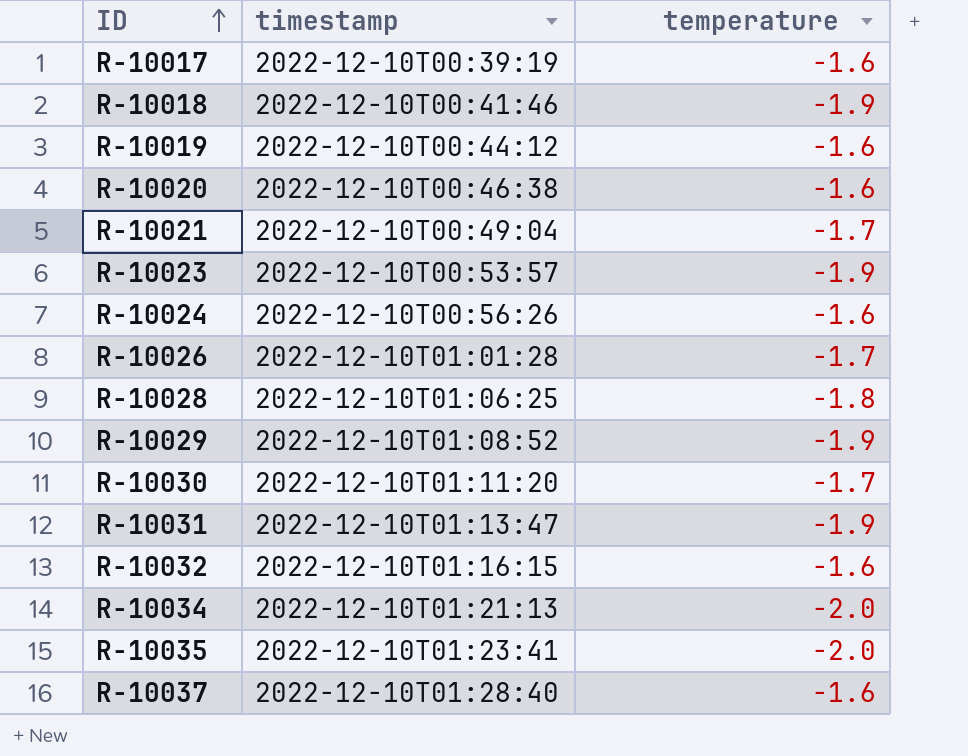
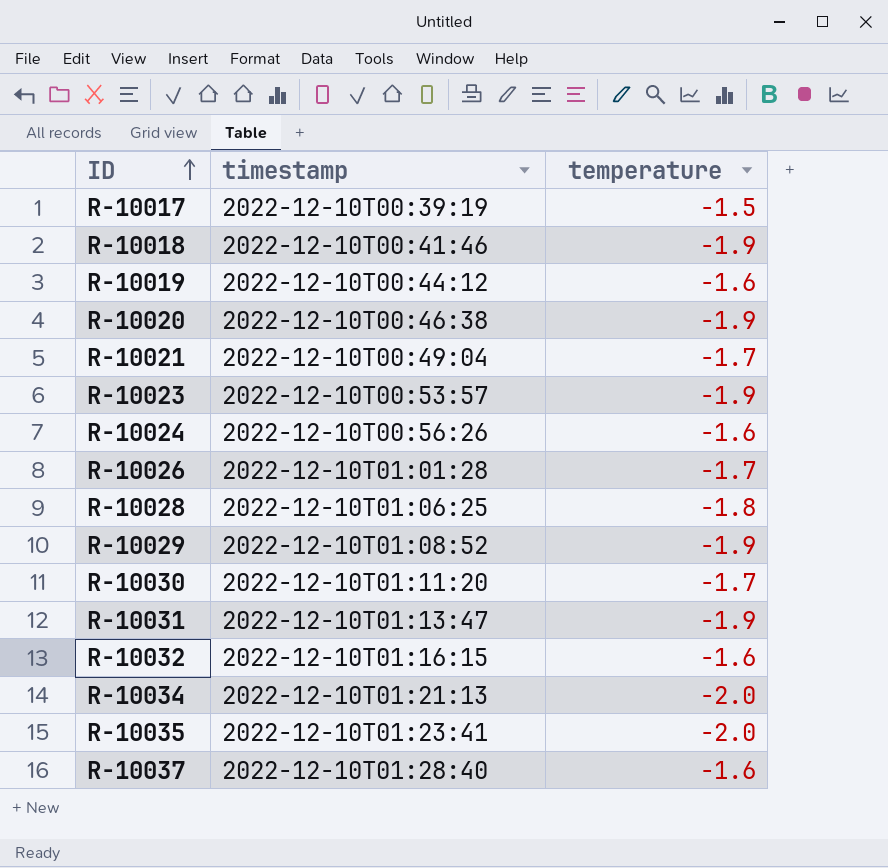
R-10017 | temperature: -1.6 -> -1.5
R-10020 | temperature: -1.6 -> -1.9

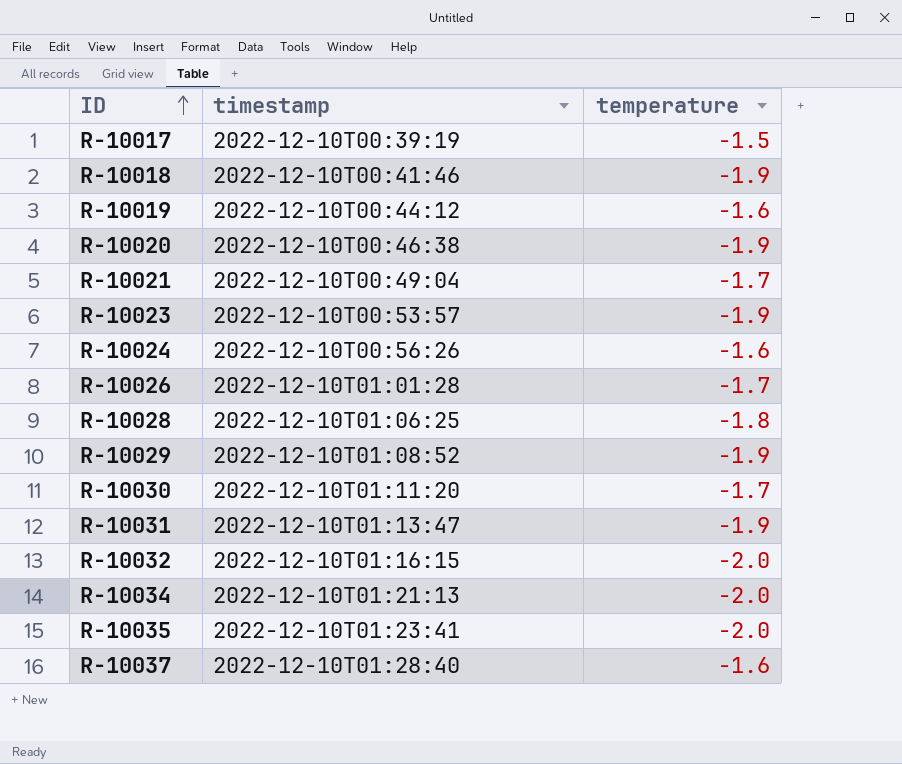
R-10032 | temperature: -1.6 -> -2.0

